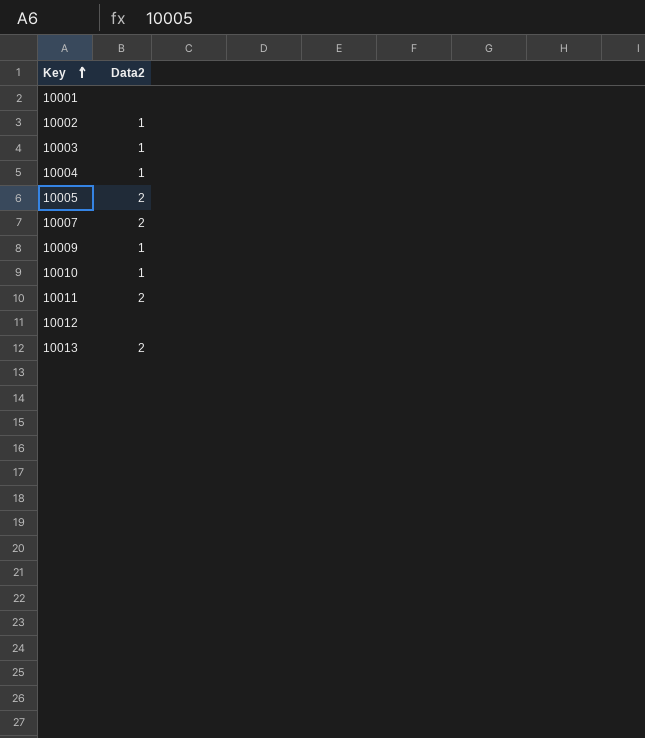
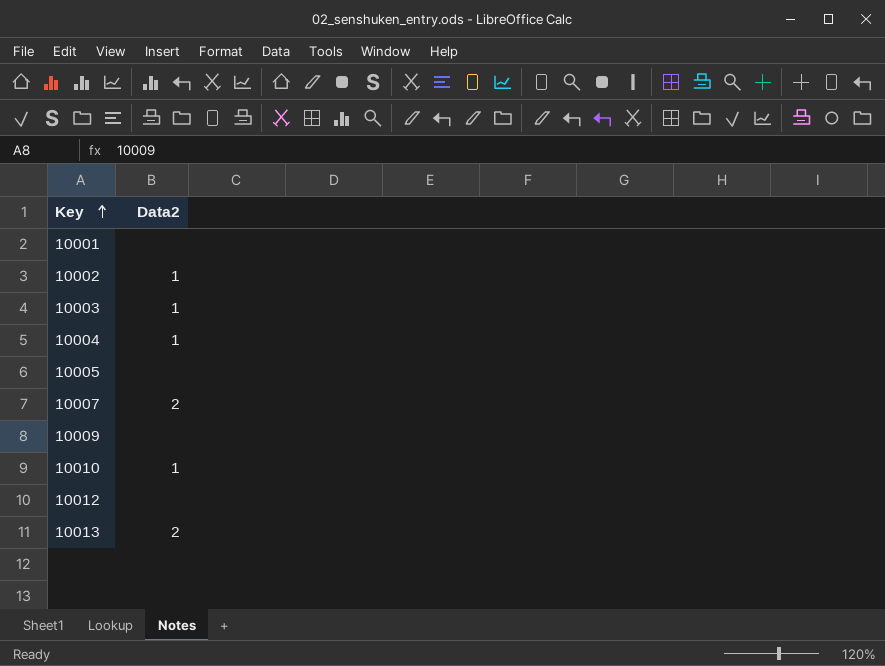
row 10011: 2 -> none
10005 | Data2: 2 -> none
10009 | Data2: 1 -> none

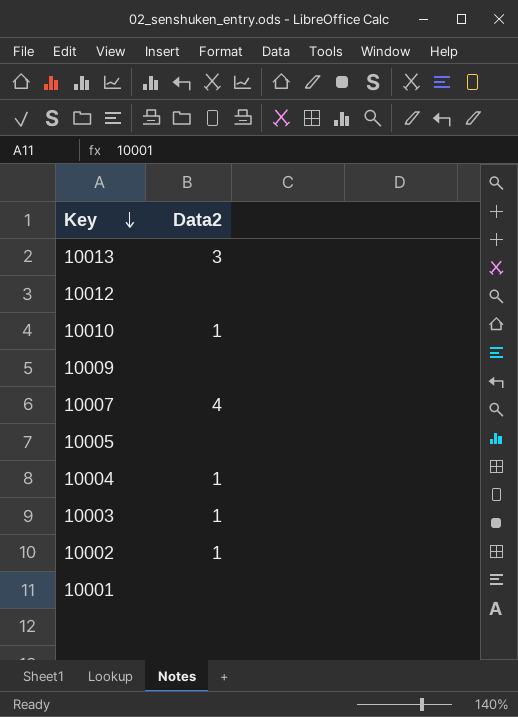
row order: Key ascending -> Key descending
10013 | Data2: 2 -> 3
10007 | Data2: 2 -> 4

